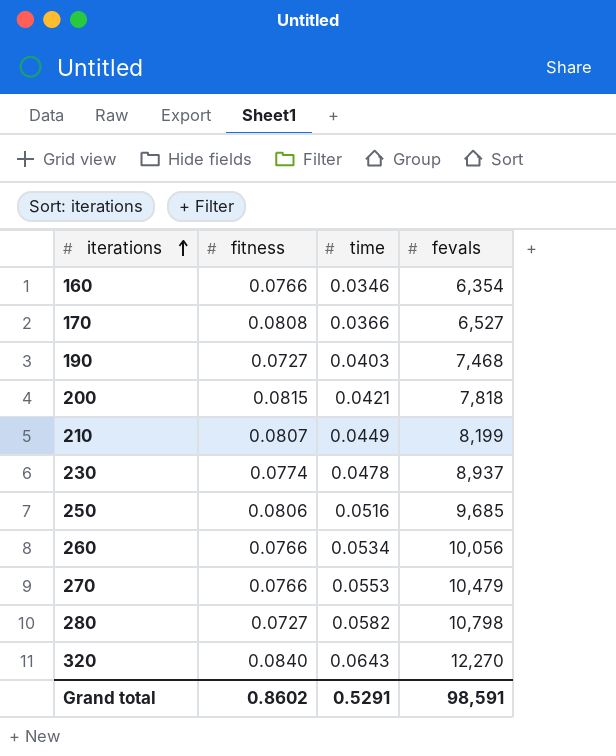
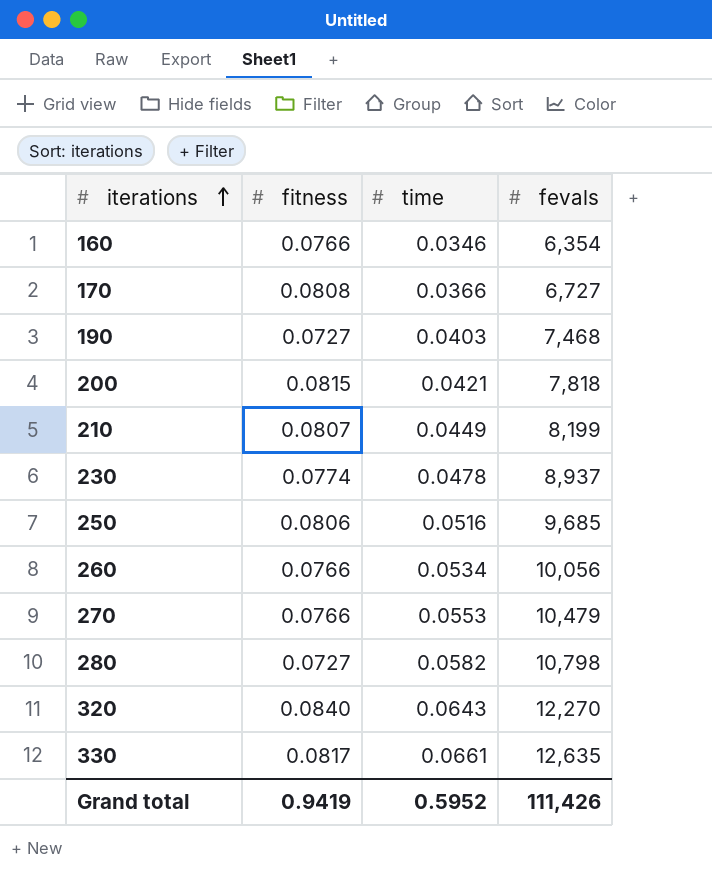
170 | fevals: 6,527 -> 6,727
row 330: none -> 0.0817 | 0.0661 | 12,635
Grand total | fitness: 0.8602 -> 0.9419
Grand total | time: 0.5291 -> 0.5952
Grand total | fevals: 98,591 -> 111,426

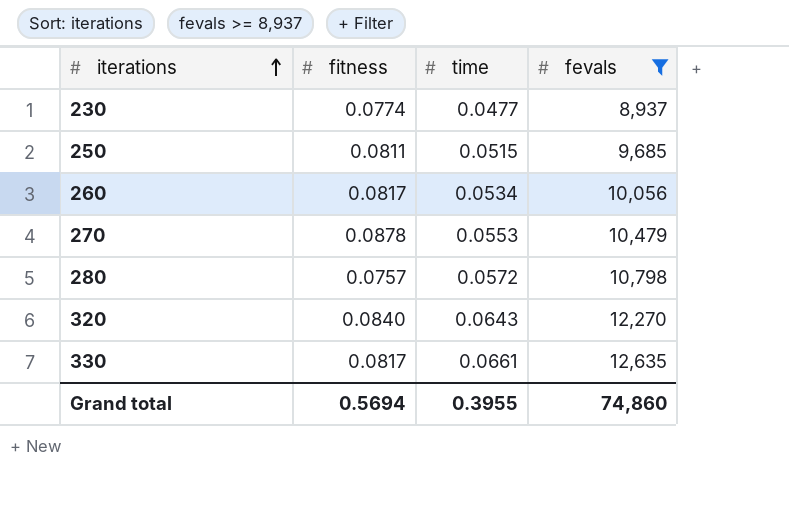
filter: none -> fevals >= 8,937
230 | time: 0.0478 -> 0.0477
250 | fitness: 0.0806 -> 0.0811
250 | time: 0.0516 -> 0.0515
260 | fitness: 0.0766 -> 0.0817
270 | fitness: 0.0766 -> 0.0878
280 | fitness: 0.0727 -> 0.0757
280 | time: 0.0582 -> 0.0572
Grand total | fitness: 0.9419 -> 0.5694
Grand total | time: 0.5952 -> 0.3955
Grand total | fevals: 111,426 -> 74,860

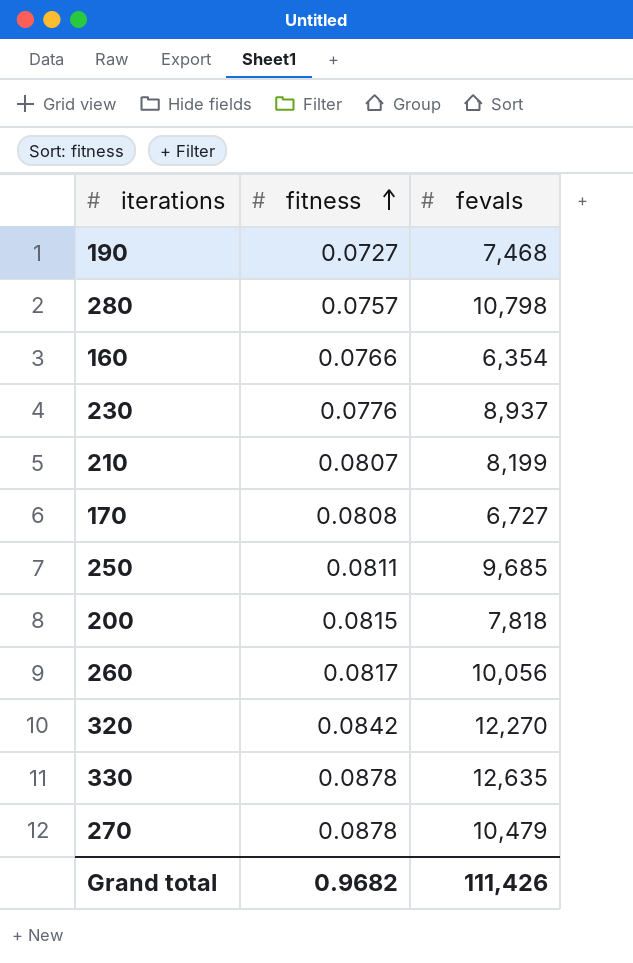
filter: fevals >= 8,937 -> none
row order: iterations ascending -> fitness ascending
column time | position: 3 -> none
230 | fitness: 0.0774 -> 0.0776
320 | fitness: 0.0840 -> 0.0842
330 | fitness: 0.0817 -> 0.0878
Grand total | fitness: 0.5694 -> 0.9682
Grand total | fevals: 74,860 -> 111,426

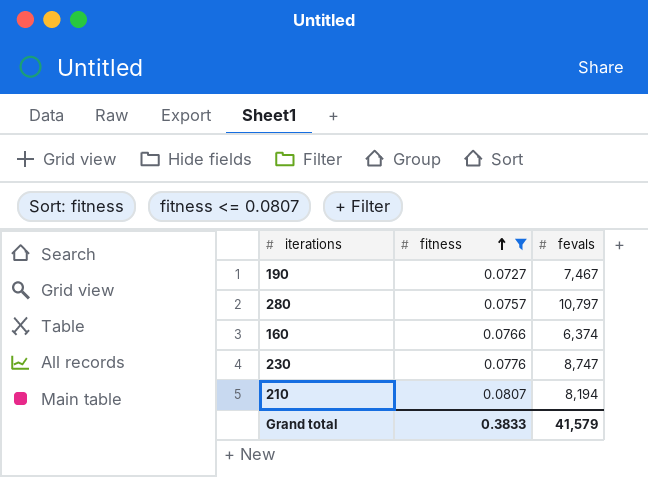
filter: none -> fitness <= 0.0807
190 | fevals: 7,468 -> 7,467
280 | fevals: 10,798 -> 10,797
160 | fevals: 6,354 -> 6,374
230 | fevals: 8,937 -> 8,747
210 | fevals: 8,199 -> 8,194
Grand total | fitness: 0.9682 -> 0.3833
Grand total | fevals: 111,426 -> 41,579

